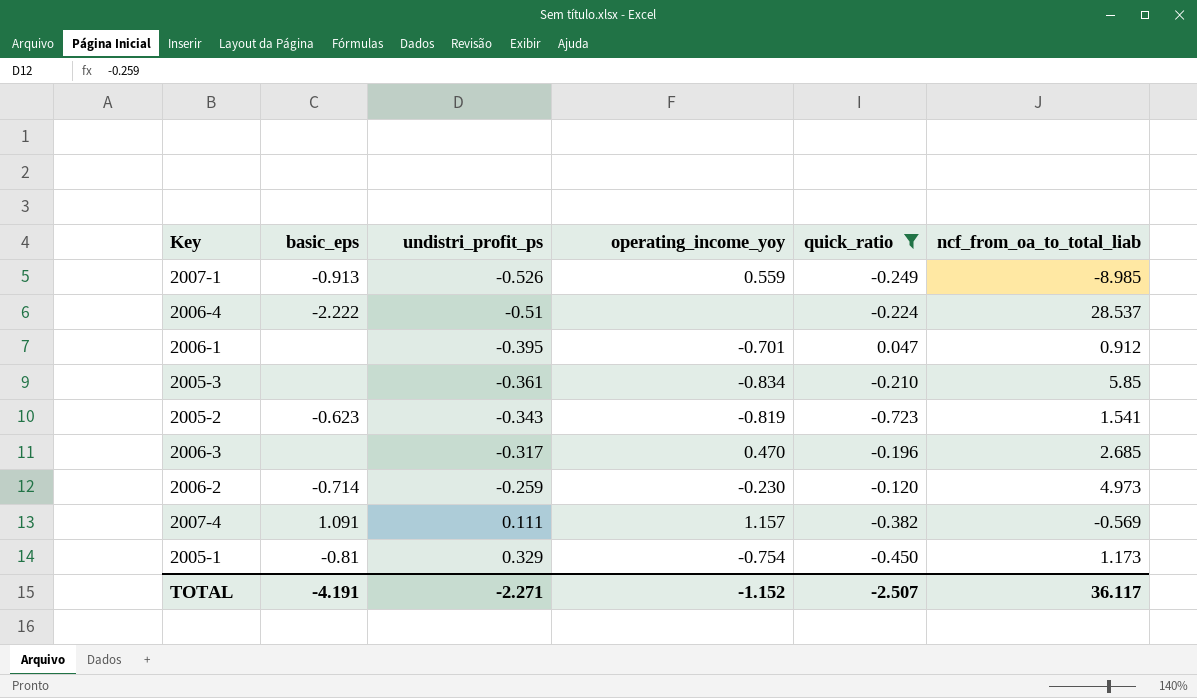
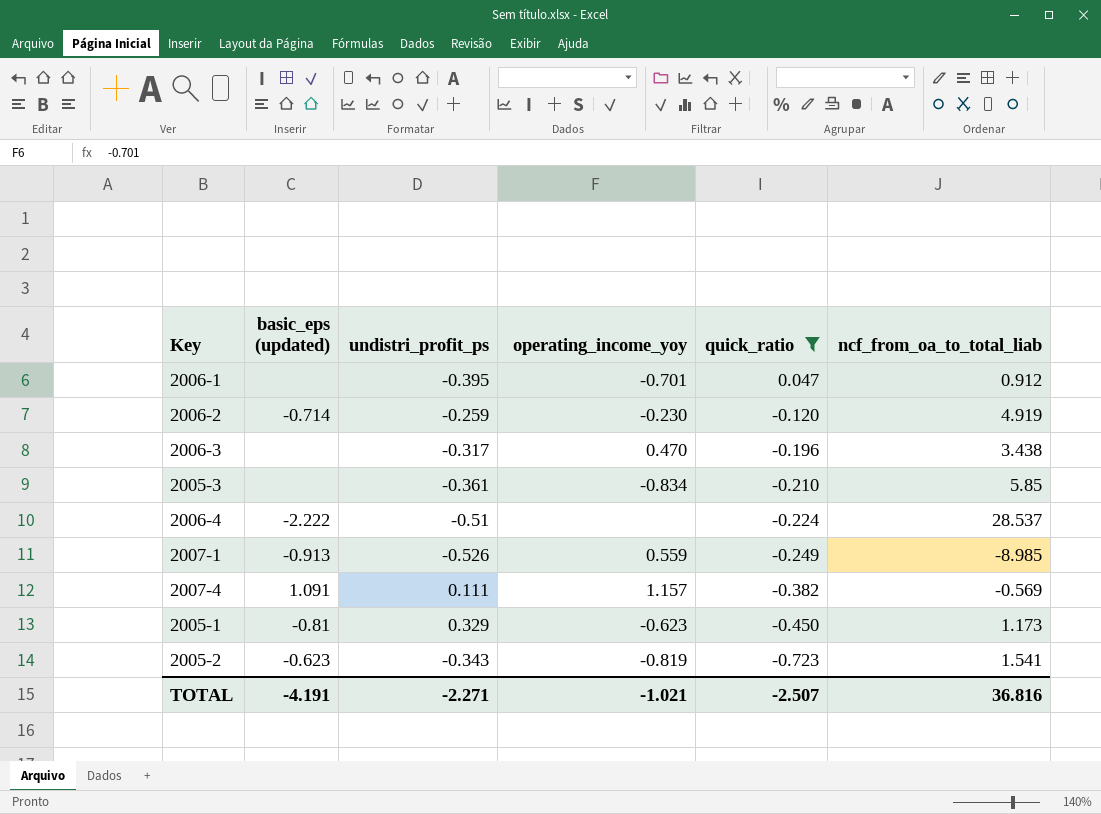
row order: undistri_profit_ps ascending -> quick_ratio descending
column name: basic_eps -> basic_eps (updated)
2006-2 | ncf_from_oa_to_total_liab: 4.973 -> 4.919
2006-3 | ncf_from_oa_to_total_liab: 2.685 -> 3.438
2005-1 | operating_income_yoy: -0.754 -> -0.623
TOTAL | operating_income_yoy: -1.152 -> -1.021
TOTAL | ncf_from_oa_to_total_liab: 36.117 -> 36.816

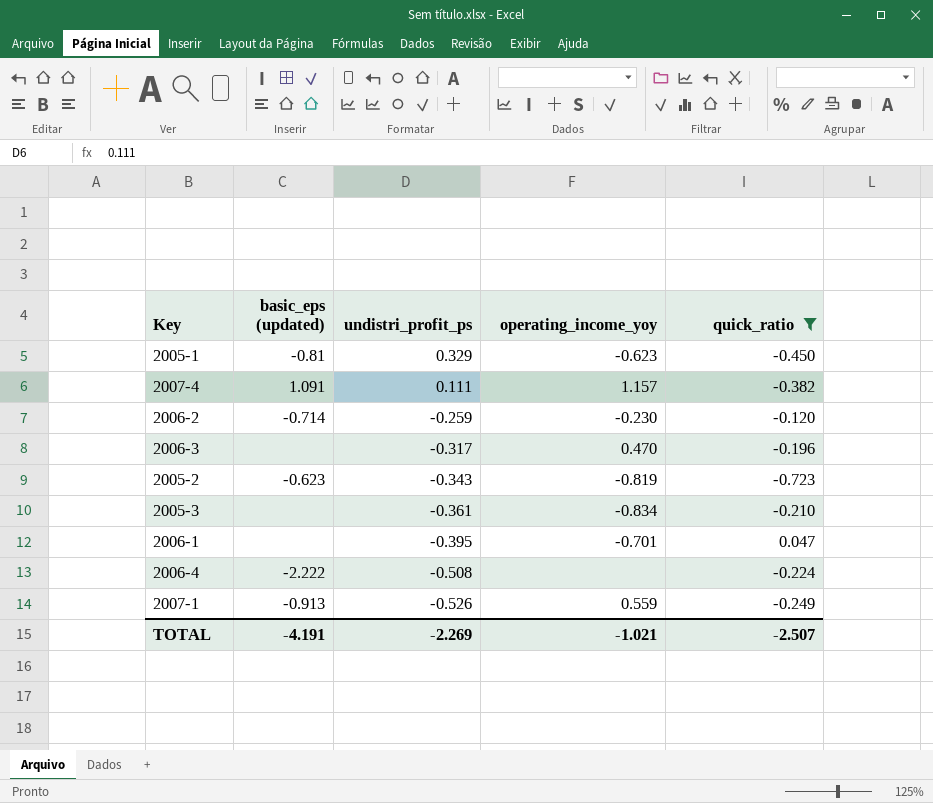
row order: quick_ratio descending -> undistri_profit_ps descending
column ncf_from_oa_to_total_liab | position: 6 -> none
2006-4 | undistri_profit_ps: -0.51 -> -0.508
TOTAL | undistri_profit_ps: -2.271 -> -2.269

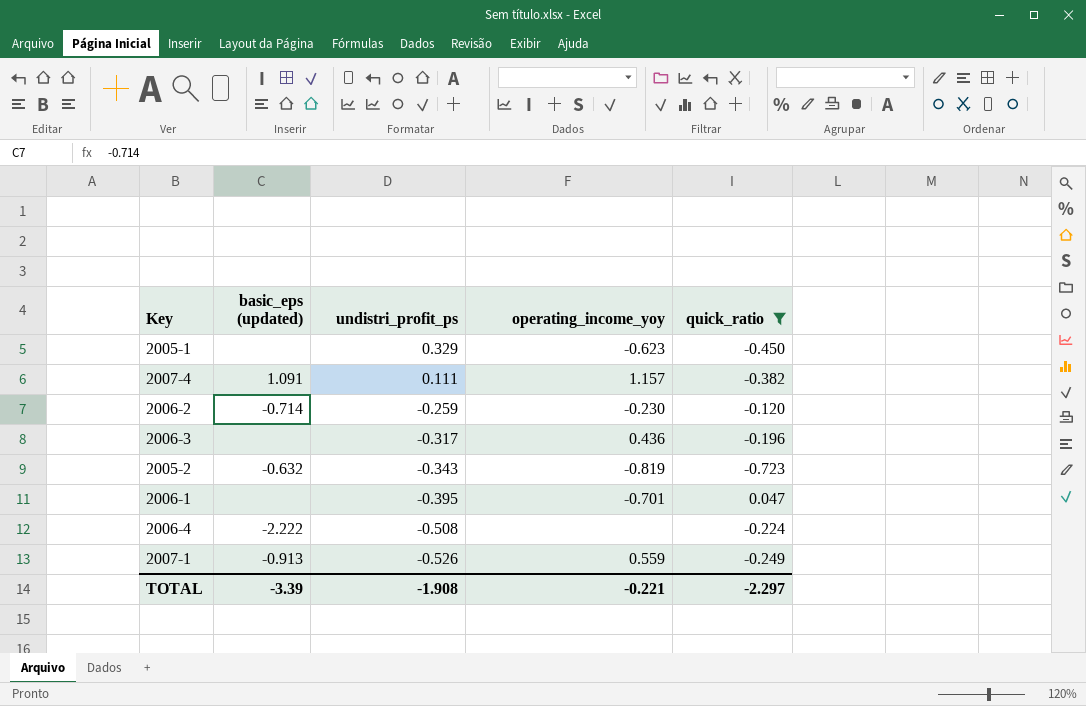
row 2005-3: none | -0.361 | -0.834 | -0.210 -> none
2005-1 | basic_eps (updated): -0.81 -> none
2006-3 | operating_income_yoy: 0.470 -> 0.436
2005-2 | basic_eps (updated): -0.623 -> -0.632
TOTAL | basic_eps (updated): -4.191 -> -3.39
TOTAL | undistri_profit_ps: -2.269 -> -1.908
TOTAL | operating_income_yoy: -1.021 -> -0.221
TOTAL | quick_ratio: -2.507 -> -2.297

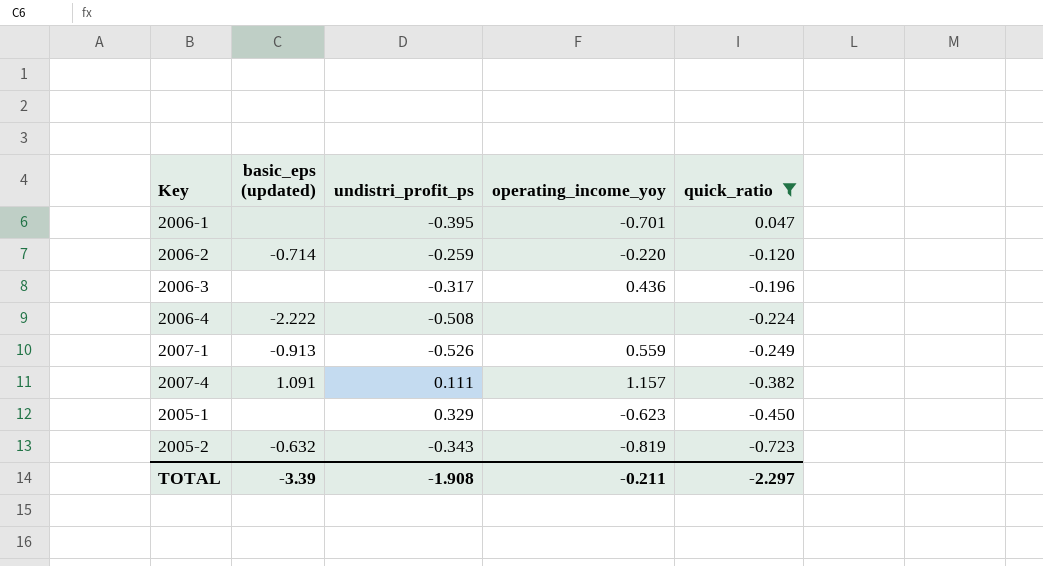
row order: undistri_profit_ps descending -> quick_ratio descending
2006-2 | operating_income_yoy: -0.230 -> -0.220
TOTAL | operating_income_yoy: -0.221 -> -0.211

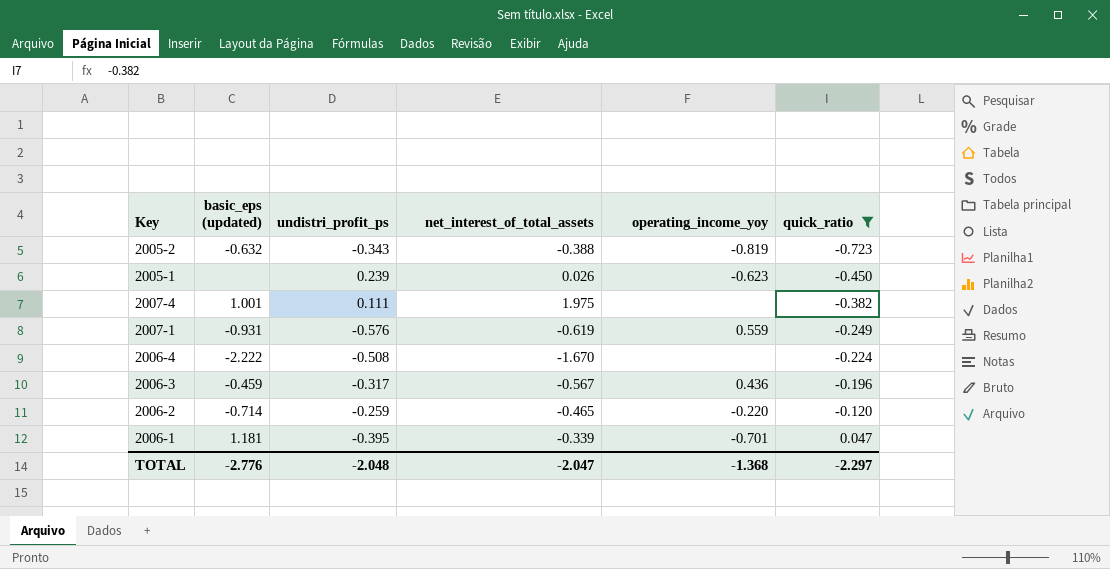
row order: quick_ratio descending -> quick_ratio ascending
column net_interest_of_total_assets | position: none -> 4
2005-1 | undistri_profit_ps: 0.329 -> 0.239
2007-4 | basic_eps (updated): 1.091 -> 1.001
2007-4 | operating_income_yoy: 1.157 -> none
2007-1 | basic_eps (updated): -0.913 -> -0.931
2007-1 | undistri_profit_ps: -0.526 -> -0.576
2006-3 | basic_eps (updated): none -> -0.459
2006-1 | basic_eps (updated): none -> 1.181
TOTAL | basic_eps (updated): -3.39 -> -2.776
TOTAL | undistri_profit_ps: -1.908 -> -2.048
TOTAL | operating_income_yoy: -0.211 -> -1.368

